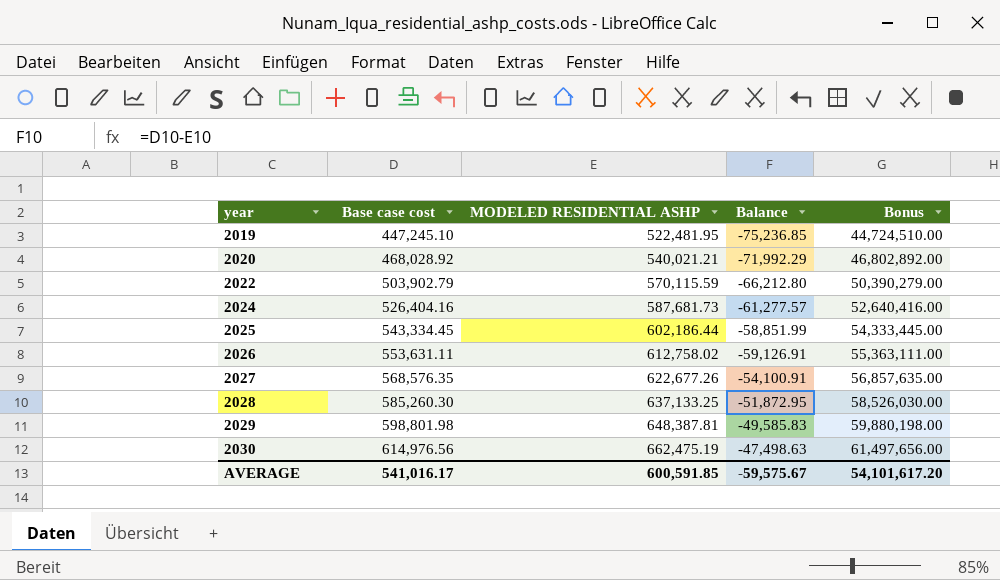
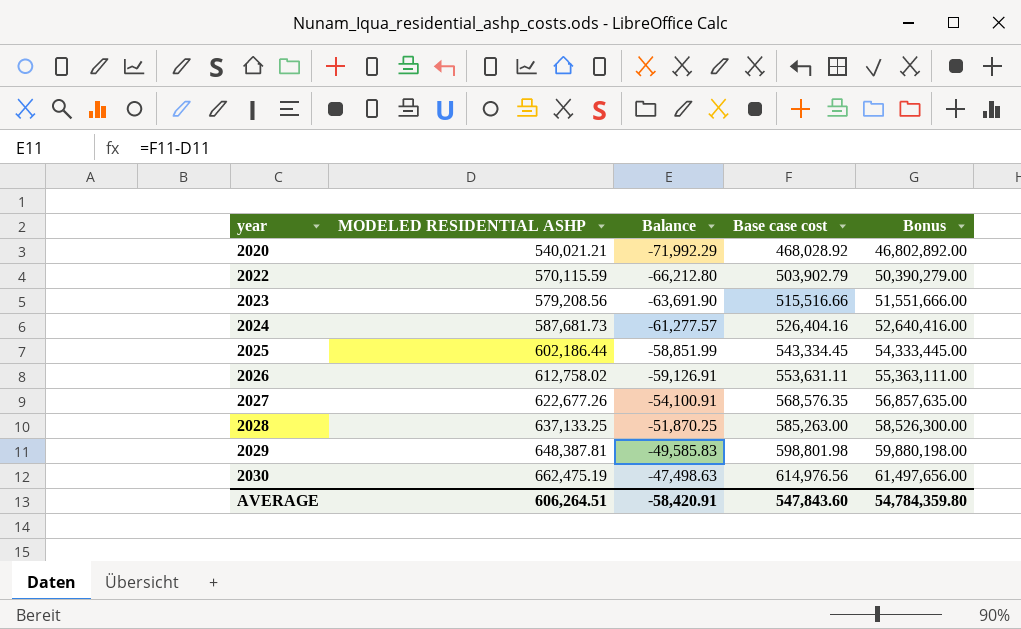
column Base case cost | position: 2 -> 4
row 2019: 447,245.10 | 522,481.95 | -75,236.85 | 44,724,510.00 -> none
row 2023: none -> 579,208.56 | -63,691.90 | 515,516.66 | 51,551,666.00
2028 | Balance: -51,872.95 -> -51,870.25
2028 | Base case cost: 585,260.30 -> 585,263.00
2028 | Bonus: 58,526,030.00 -> 58,526,300.00
AVERAGE | MODELED RESIDENTIAL ASHP: 600,591.85 -> 606,264.51
AVERAGE | Balance: -59,575.67 -> -58,420.91
AVERAGE | Base case cost: 541,016.17 -> 547,843.60
AVERAGE | Bonus: 54,101,617.20 -> 54,784,359.80

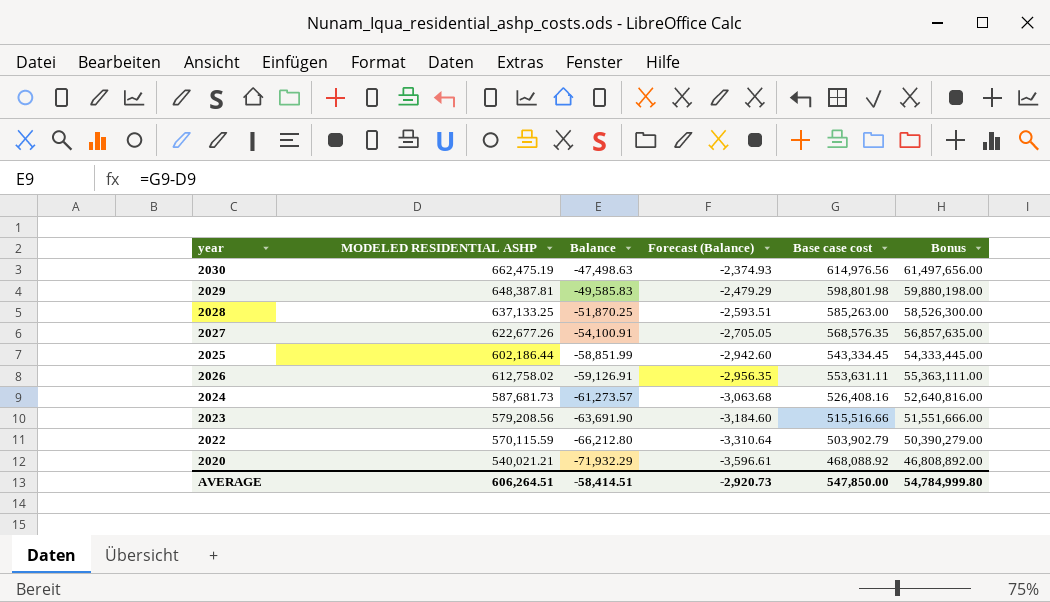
row order: year ascending -> Balance descending
column Forecast (Balance) | formula: none -> [Balance] * 0.05
2024 | Balance: -61,277.57 -> -61,273.57
2024 | Base case cost: 526,404.16 -> 526,408.16
2024 | Bonus: 52,640,416.00 -> 52,640,816.00
2020 | Balance: -71,992.29 -> -71,932.29
2020 | Base case cost: 468,028.92 -> 468,088.92
2020 | Bonus: 46,802,892.00 -> 46,808,892.00
AVERAGE | Balance: -58,420.91 -> -58,414.51
AVERAGE | Base case cost: 547,843.60 -> 547,850.00
AVERAGE | Bonus: 54,784,359.80 -> 54,784,999.80

